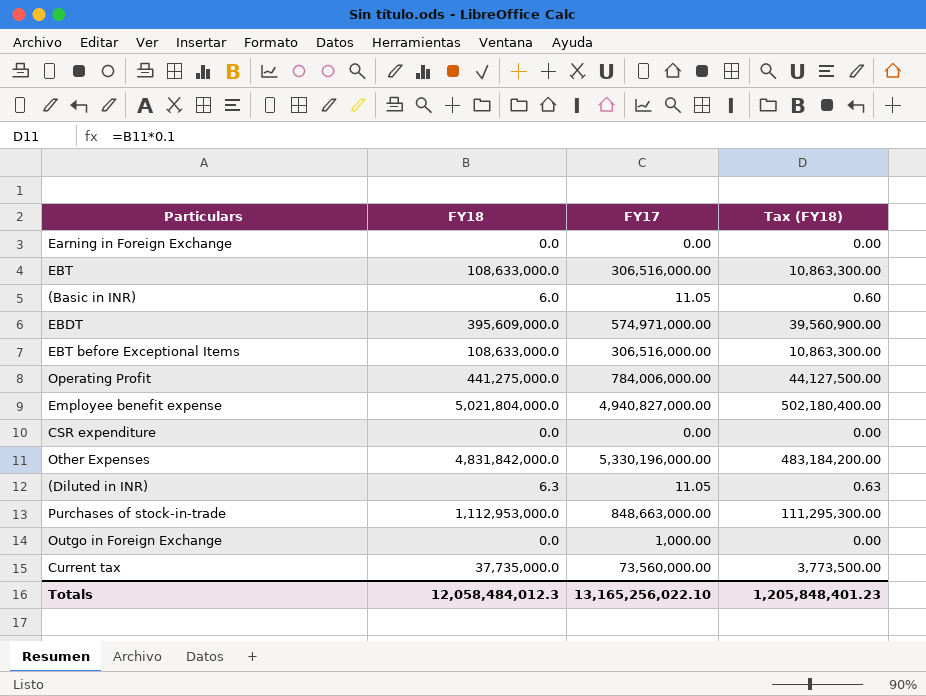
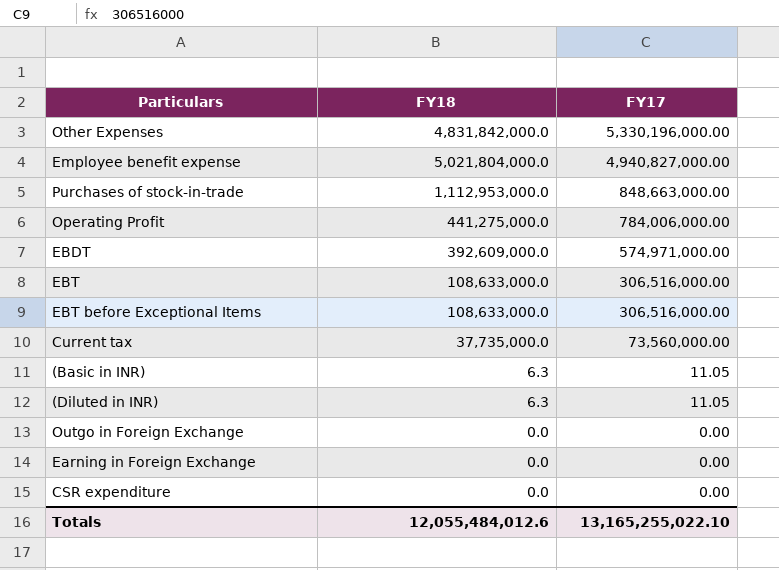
row order: none -> FY17 descending
column Tax (FY18) | formula: [FY18] * 0.1 -> none
EBDT | FY18: 395,609,000.0 -> 392,609,000.0
(Basic in INR) | FY18: 6.0 -> 6.3
Outgo in Foreign Exchange | FY17: 1,000.00 -> 0.00
Totals | FY18: 12,058,484,012.3 -> 12,055,484,012.6
Totals | FY17: 13,165,256,022.10 -> 13,165,255,022.10

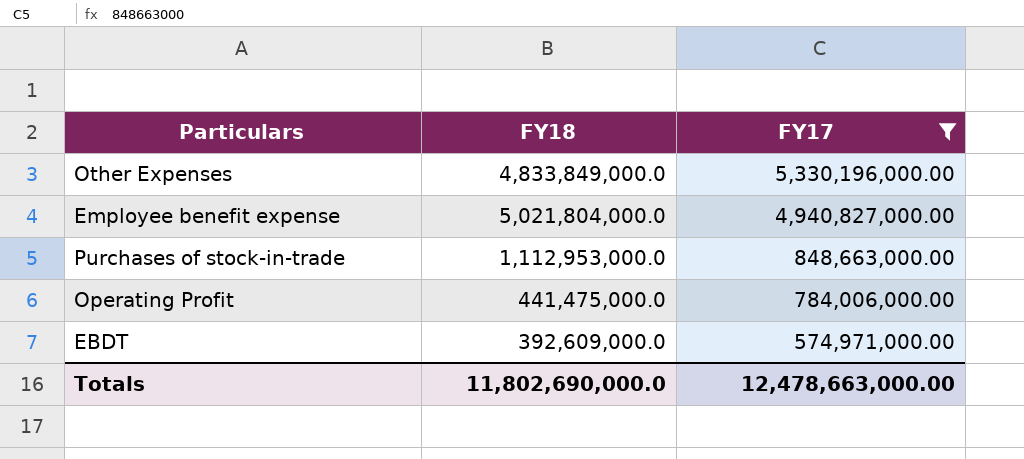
filter: none -> FY17 >= 574,971,000.00
Other Expenses | FY18: 4,831,842,000.0 -> 4,833,849,000.0
Operating Profit | FY18: 441,275,000.0 -> 441,475,000.0
Totals | FY18: 12,055,484,012.6 -> 11,802,690,000.0
Totals | FY17: 13,165,255,022.10 -> 12,478,663,000.00

